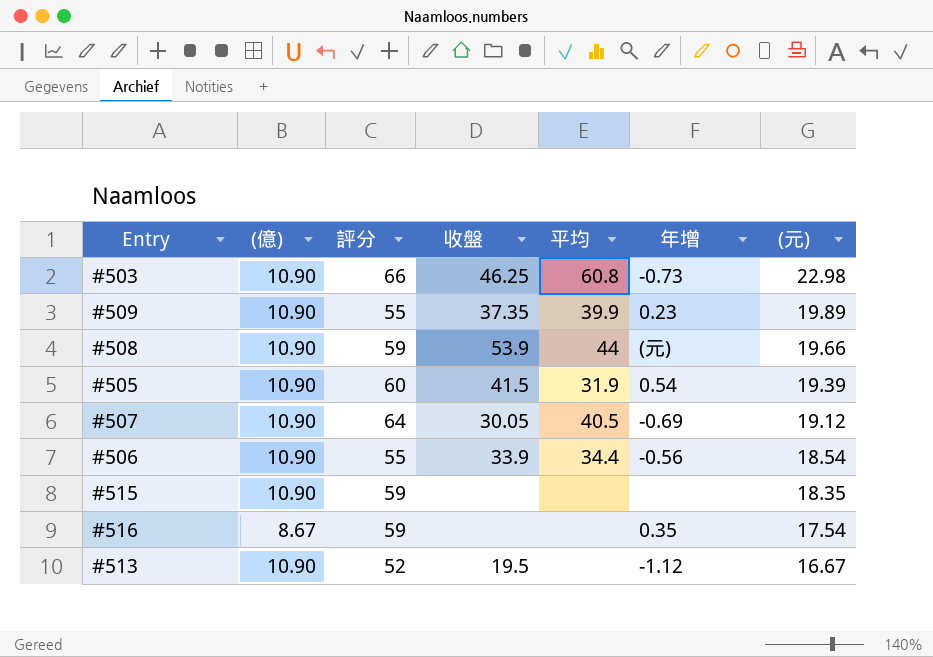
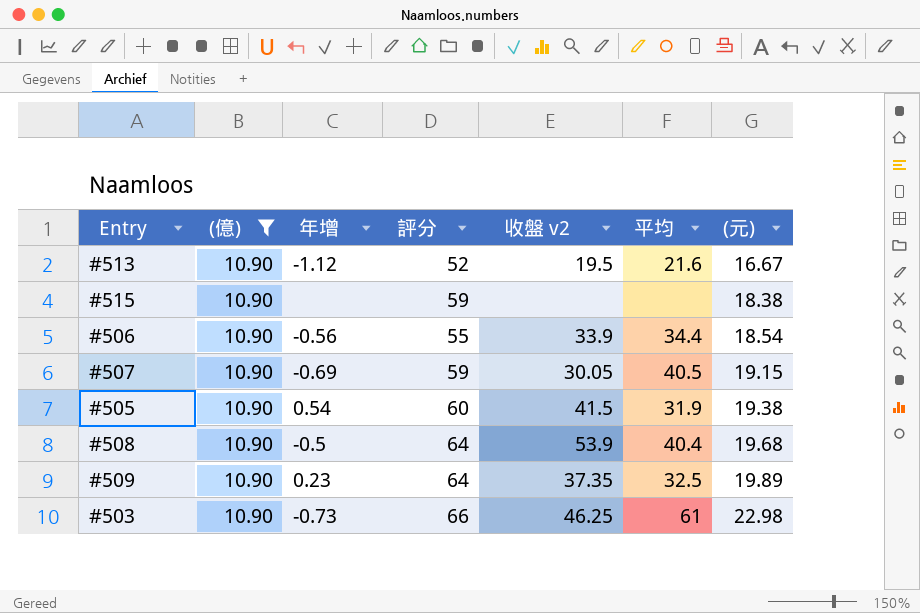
filter: none -> (億) = 10.90
row order: (元) descending -> (元) ascending
column 年增 | position: 6 -> 3
column name: 收盤 -> 收盤 v2
#513 | 平均: none -> 21.6
#515 | (元): 18.35 -> 18.38
#507 | 評分: 64 -> 59
#507 | (元): 19.12 -> 19.15
#505 | (元): 19.39 -> 19.38
#508 | 年增: (元) -> -0.5
#508 | 評分: 59 -> 64
#508 | 平均: 44 -> 40.4
#508 | (元): 19.66 -> 19.68
#509 | 評分: 55 -> 64
#509 | 平均: 39.9 -> 32.5
#503 | 平均: 60.8 -> 61

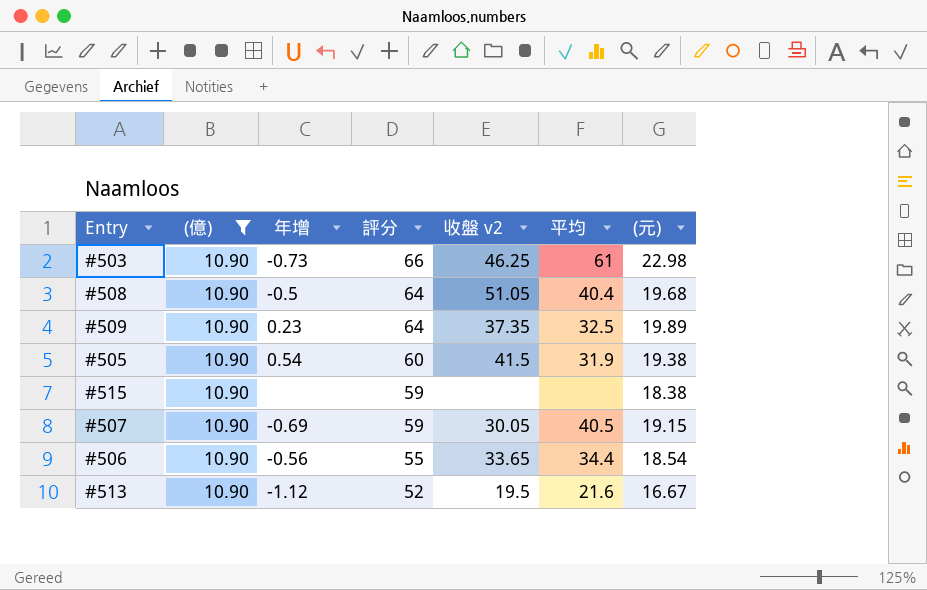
row order: (元) ascending -> 評分 descending
#508 | 收盤 v2: 53.9 -> 51.05
#506 | 收盤 v2: 33.9 -> 33.65

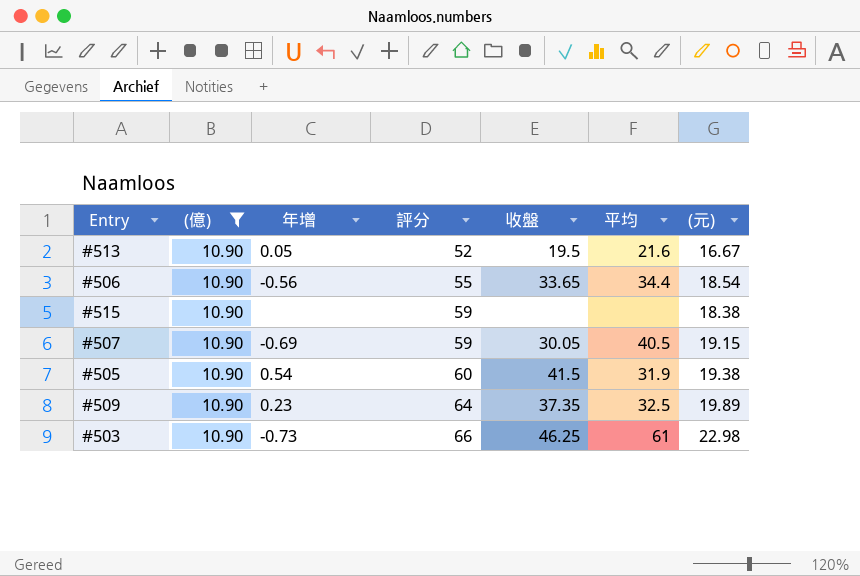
row order: 評分 descending -> 評分 ascending
column name: 收盤 v2 -> 收盤
row #508: 10.90 | -0.5 | 64 | 51.05 | 40.4 | 19.68 -> none
#513 | 年增: -1.12 -> 0.05

